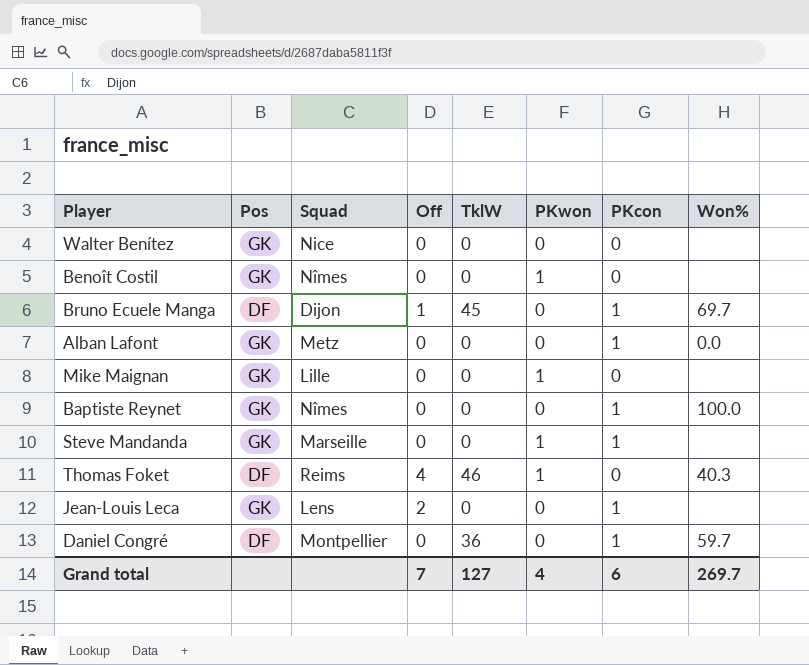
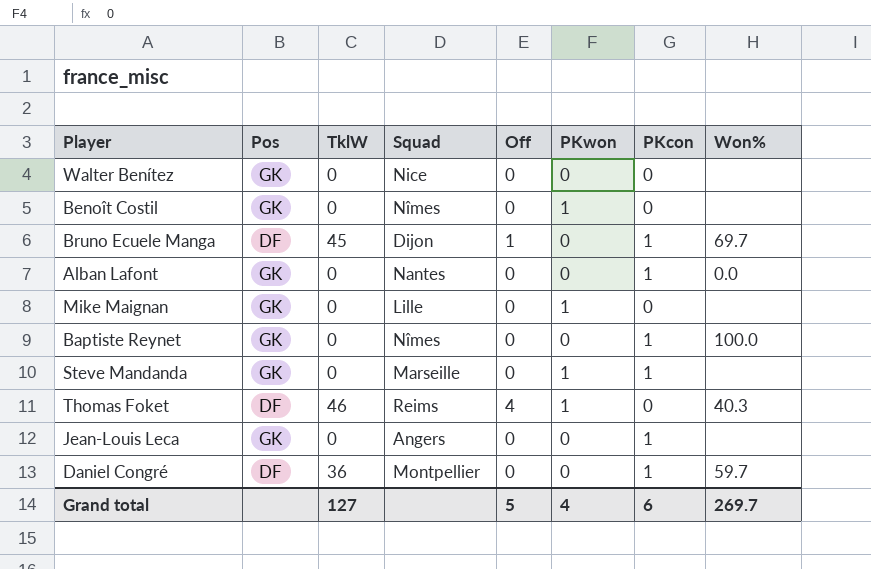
column TklW | position: 5 -> 3
Alban Lafont | Squad: Metz -> Nantes
Jean-Louis Leca | Squad: Lens -> Angers
Jean-Louis Leca | Off: 2 -> 0
Grand total | Off: 7 -> 5

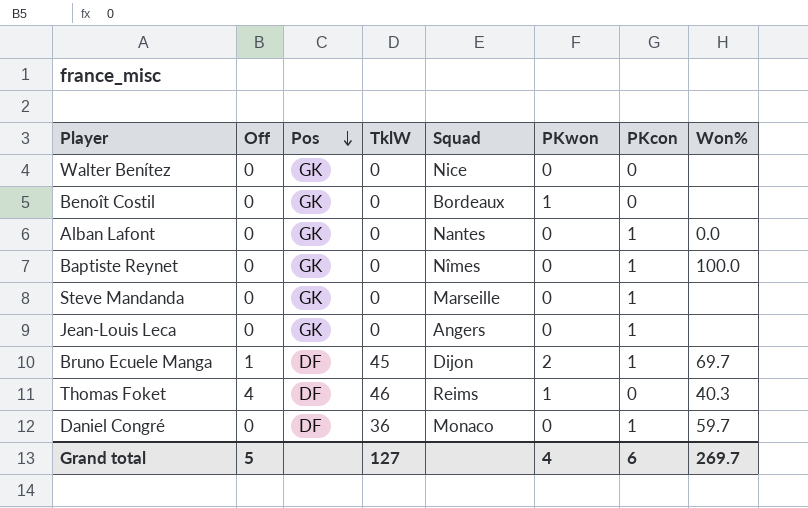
row order: none -> Pos descending
column Off | position: 5 -> 2
row Mike Maignan: GK | 0 | Lille | 0 | 1 | 0 | none -> none
Benoît Costil | Squad: Nîmes -> Bordeaux
Steve Mandanda | PKwon: 1 -> 0
Bruno Ecuele Manga | PKwon: 0 -> 2
Daniel Congré | Squad: Montpellier -> Monaco

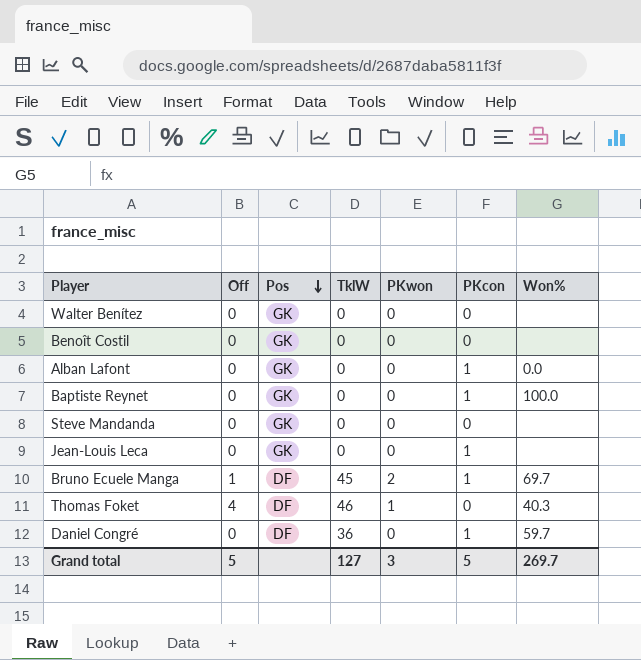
column Squad | position: 5 -> none
Benoît Costil | PKwon: 1 -> 0
Steve Mandanda | PKcon: 1 -> 0
Grand total | PKwon: 4 -> 3
Grand total | PKcon: 6 -> 5

